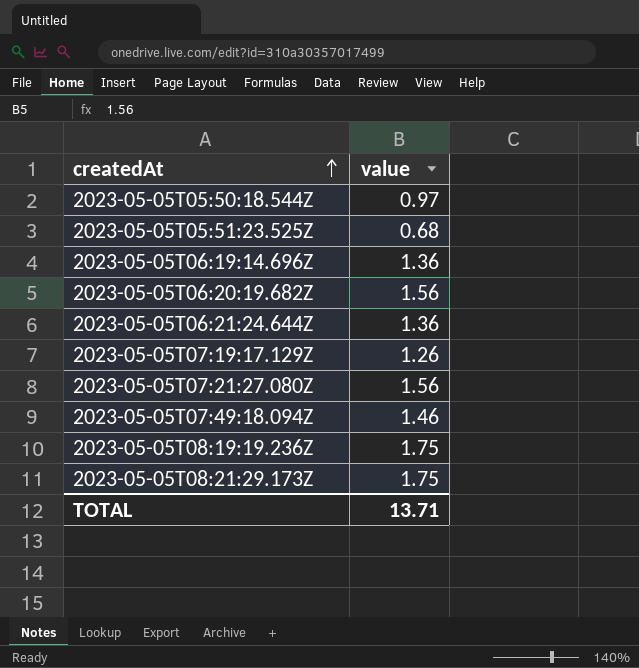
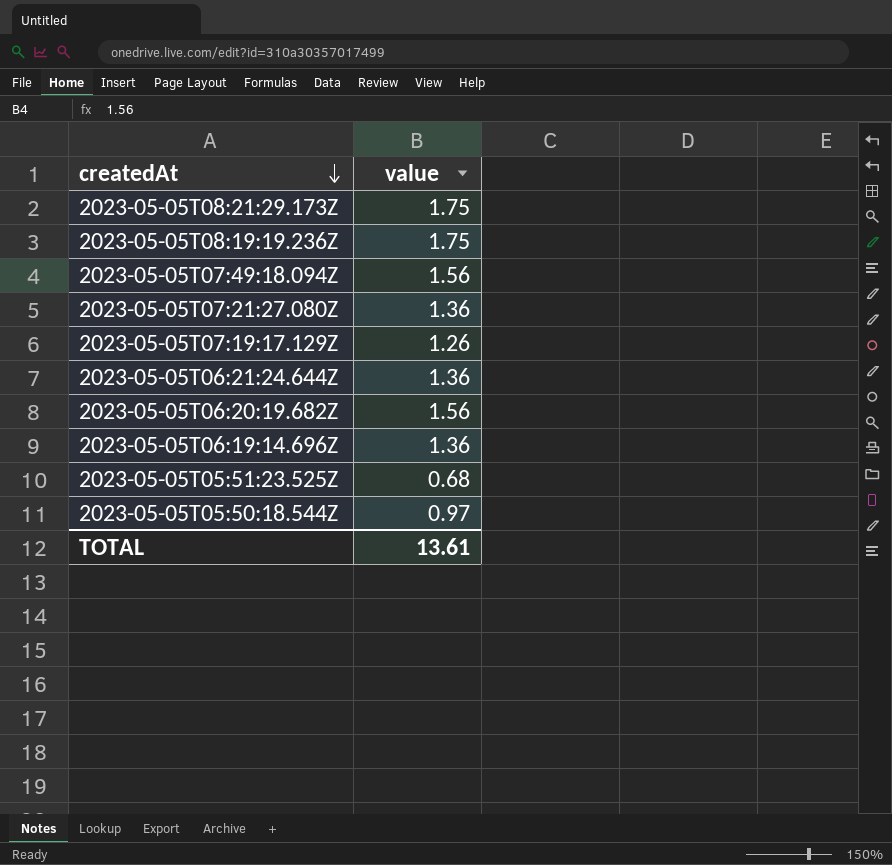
row order: createdAt ascending -> createdAt descending
2023-05-05T07:49:18.094Z | value: 1.46 -> 1.56
2023-05-05T07:21:27.080Z | value: 1.56 -> 1.36
TOTAL | value: 13.71 -> 13.61

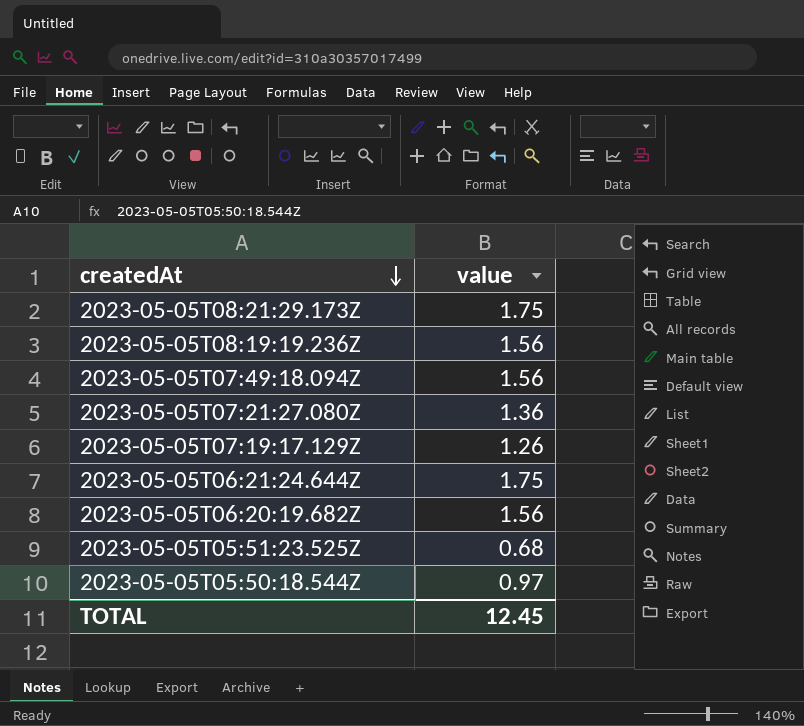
row 2023-05-05T06:19:14.696Z: 1.36 -> none
2023-05-05T08:19:19.236Z | value: 1.75 -> 1.56
2023-05-05T06:21:24.644Z | value: 1.36 -> 1.75
TOTAL | value: 13.61 -> 12.45

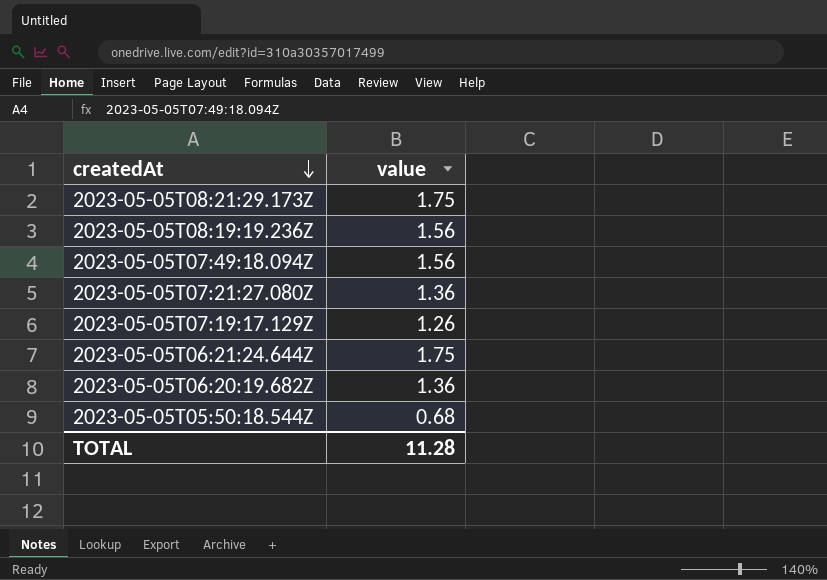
row 2023-05-05T05:51:23.525Z: 0.68 -> none
2023-05-05T06:20:19.682Z | value: 1.56 -> 1.36
2023-05-05T05:50:18.544Z | value: 0.97 -> 0.68
TOTAL | value: 12.45 -> 11.28

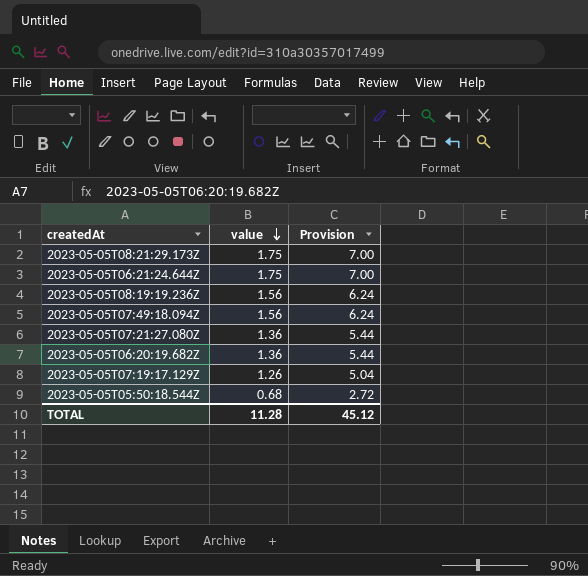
row order: createdAt descending -> value descending
column Provision | formula: none -> [value] * 4

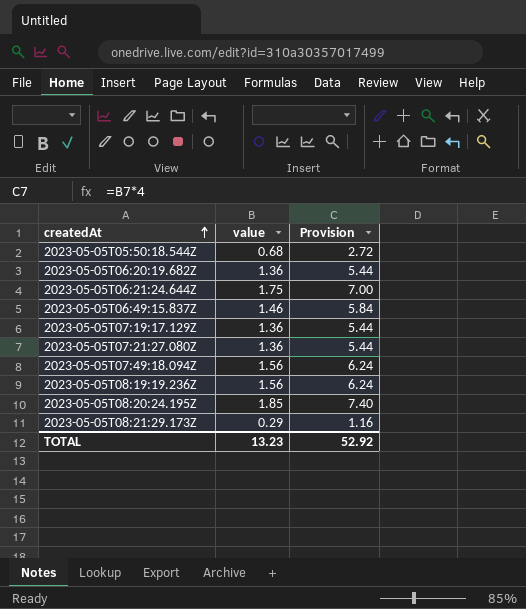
row order: value descending -> createdAt ascending
row 2023-05-05T06:49:15.837Z: none -> 1.46 | 5.84
2023-05-05T07:19:17.129Z | value: 1.26 -> 1.36
2023-05-05T07:19:17.129Z | Provision: 5.04 -> 5.44
row 2023-05-05T08:20:24.195Z: none -> 1.85 | 7.40
2023-05-05T08:21:29.173Z | value: 1.75 -> 0.29
2023-05-05T08:21:29.173Z | Provision: 7.00 -> 1.16
TOTAL | value: 11.28 -> 13.23
TOTAL | Provision: 45.12 -> 52.92

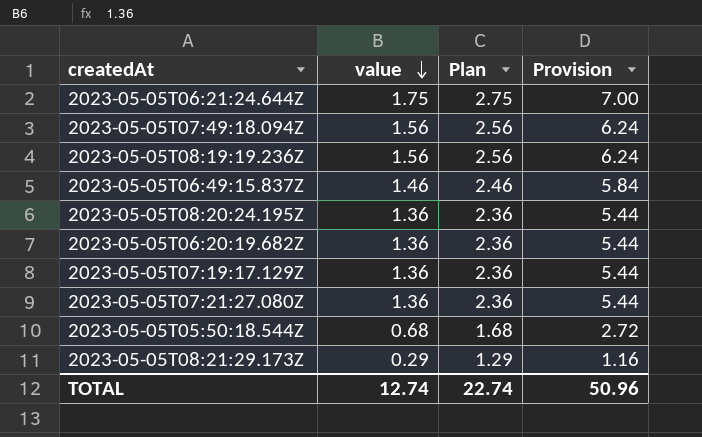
row order: createdAt ascending -> value descending
column Plan | formula: none -> [value] + 1
2023-05-05T08:20:24.195Z | value: 1.85 -> 1.36
2023-05-05T08:20:24.195Z | Provision: 7.40 -> 5.44
TOTAL | value: 13.23 -> 12.74
TOTAL | Provision: 52.92 -> 50.96

